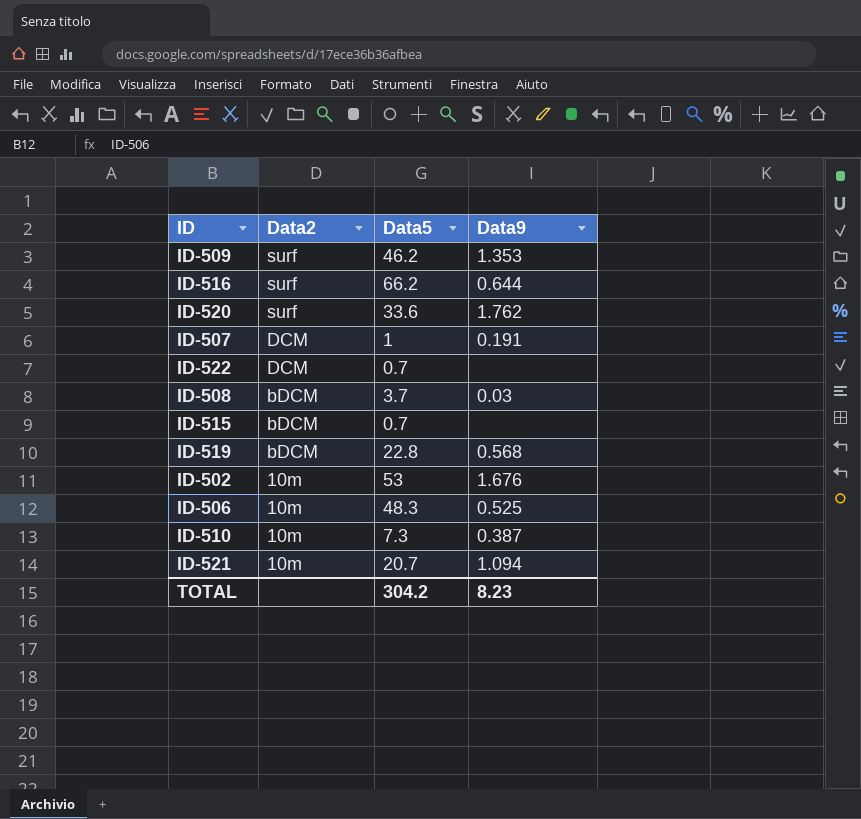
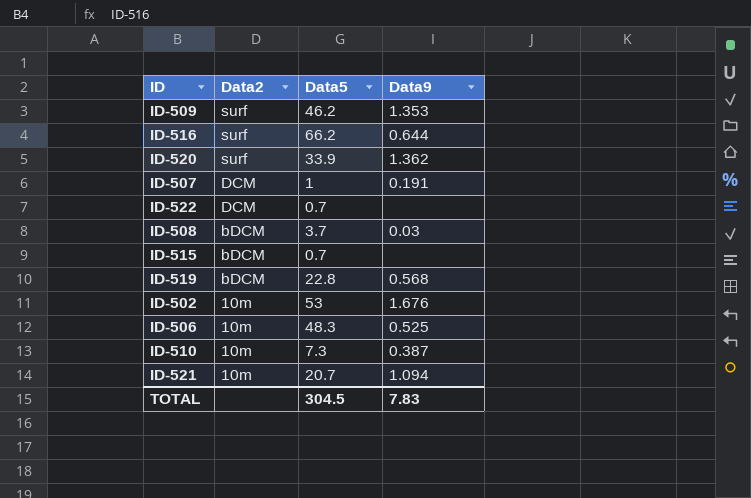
ID-520 | Data5: 33.6 -> 33.9
ID-520 | Data9: 1.762 -> 1.362
TOTAL | Data5: 304.2 -> 304.5
TOTAL | Data9: 8.23 -> 7.83

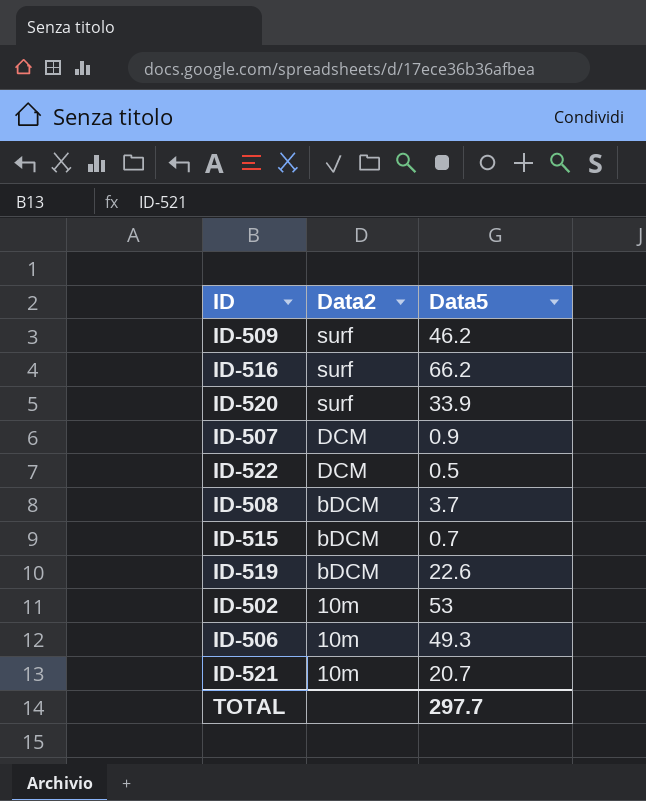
column Data9 | position: 4 -> none
row ID-510: 10m | 7.3 | 0.387 -> none
ID-507 | Data5: 1 -> 0.9
ID-522 | Data5: 0.7 -> 0.5
ID-519 | Data5: 22.8 -> 22.6
ID-506 | Data5: 48.3 -> 49.3
TOTAL | Data5: 304.5 -> 297.7

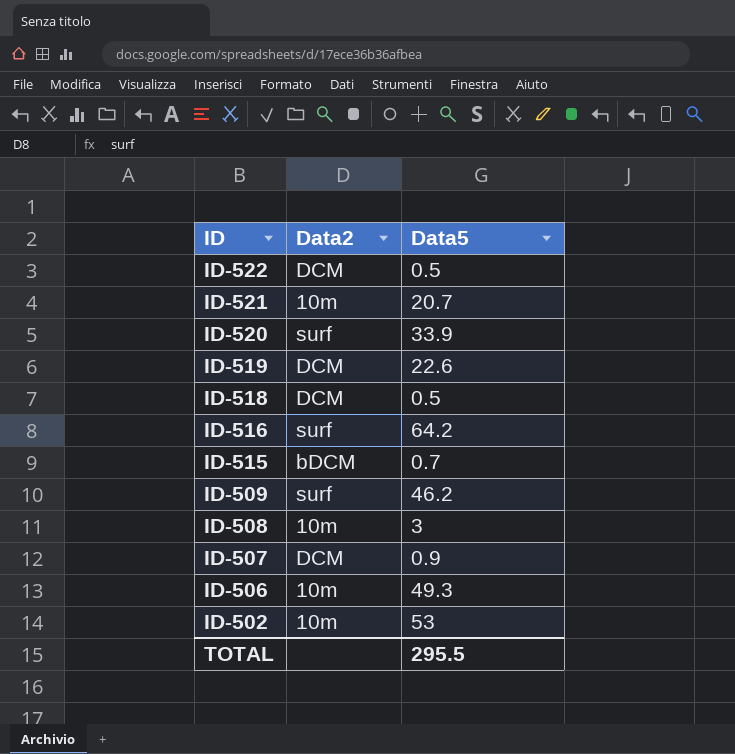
row order: Data2 descending -> ID descending
ID-519 | Data2: bDCM -> DCM
row ID-518: none -> DCM | 0.5
ID-516 | Data5: 66.2 -> 64.2
ID-508 | Data2: bDCM -> 10m
ID-508 | Data5: 3.7 -> 3
TOTAL | Data5: 297.7 -> 295.5

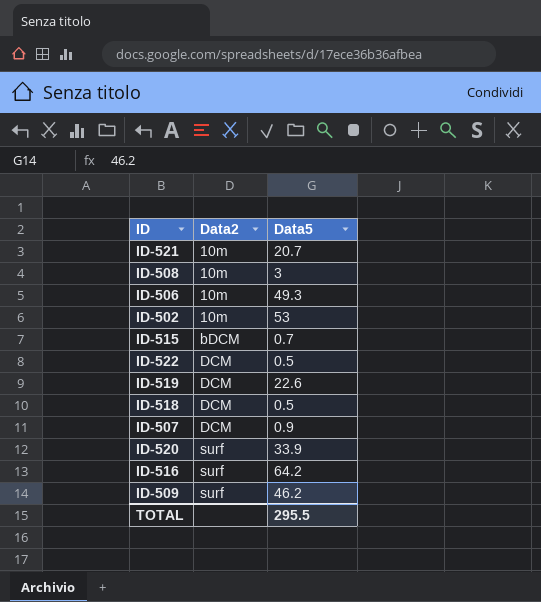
row order: ID descending -> Data2 ascending

